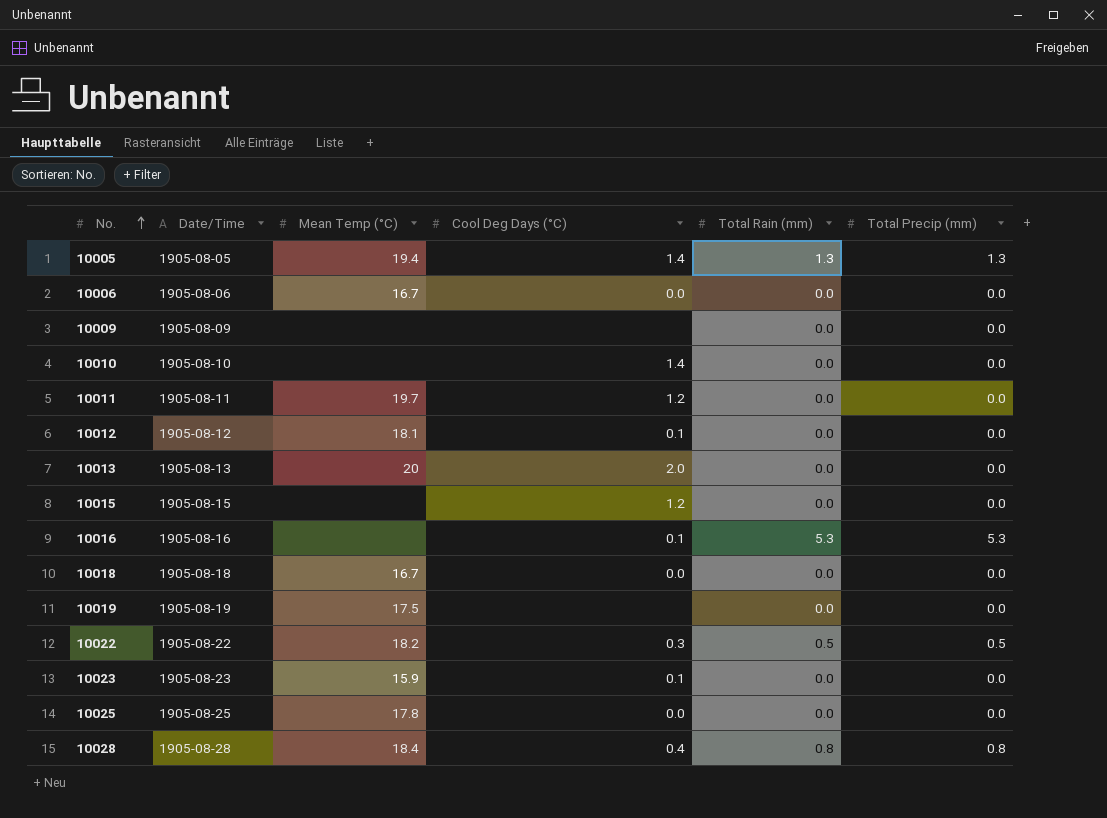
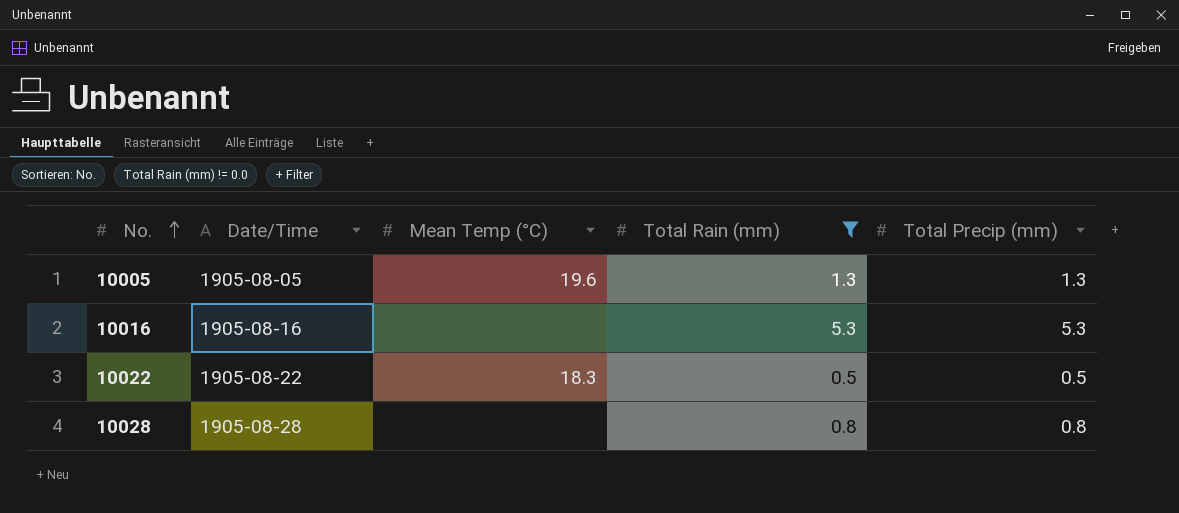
filter: none -> Total Rain (mm) != 0.0
column Cool Deg Days (°C) | position: 4 -> none
10005 | Mean Temp (°C): 19.4 -> 19.6
10022 | Mean Temp (°C): 18.2 -> 18.3
10028 | Mean Temp (°C): 18.4 -> none

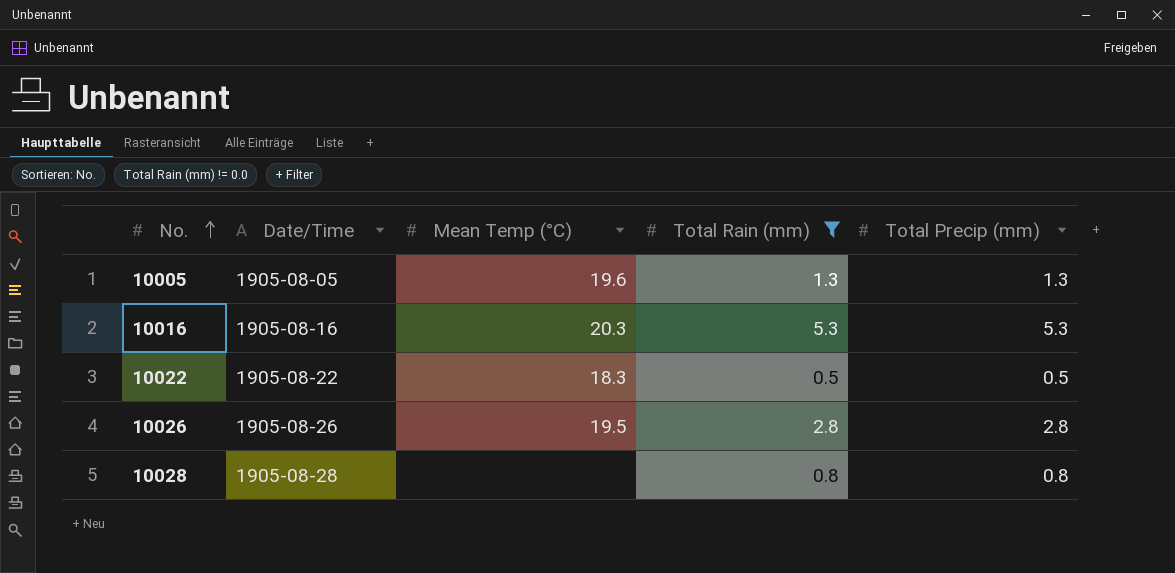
10016 | Mean Temp (°C): none -> 20.3
row 10026: none -> 1905-08-26 | 19.5 | 2.8 | 2.8

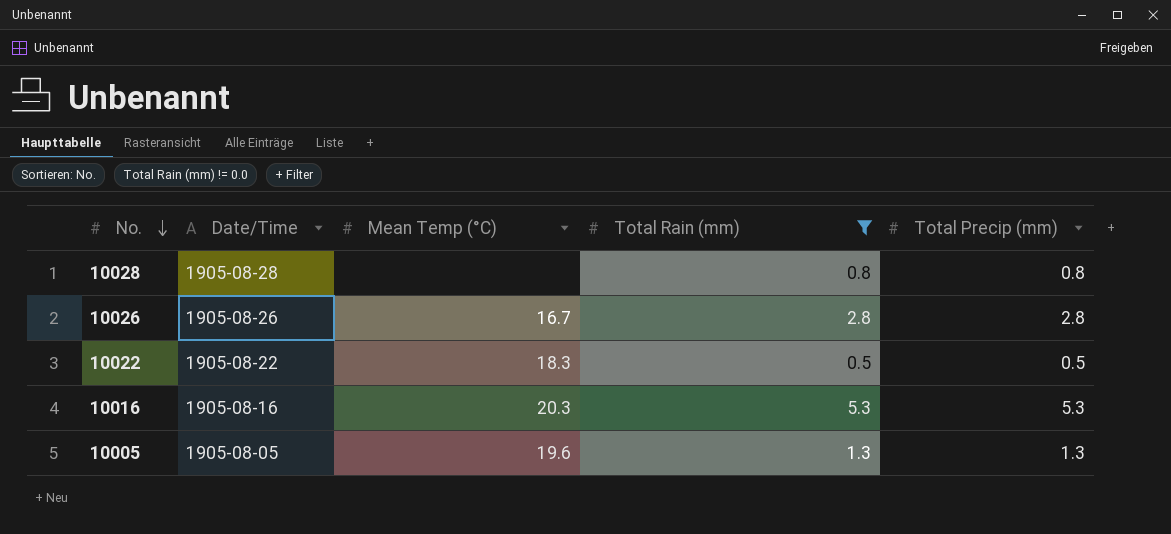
row order: No. ascending -> No. descending
10026 | Mean Temp (°C): 19.5 -> 16.7

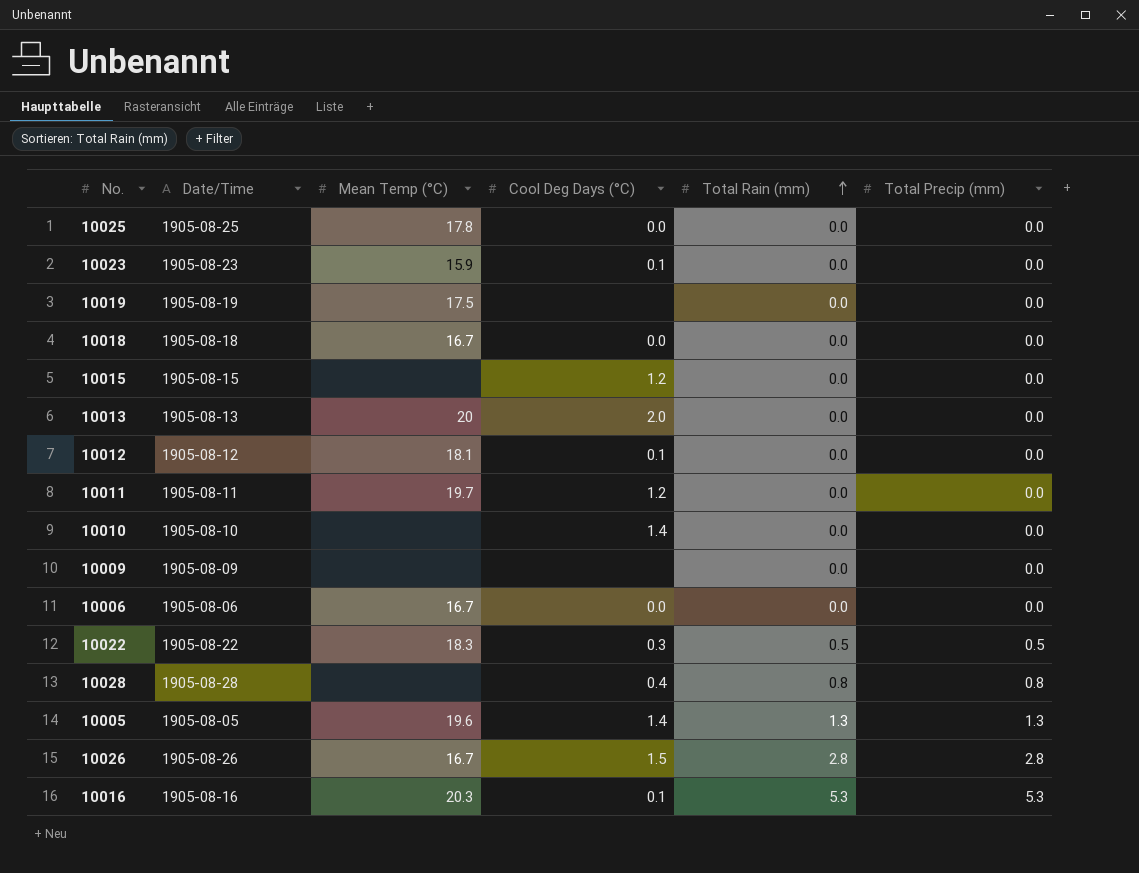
filter: Total Rain (mm) != 0.0 -> none
row order: No. descending -> Total Rain (mm) ascending
column Cool Deg Days (°C) | position: none -> 4

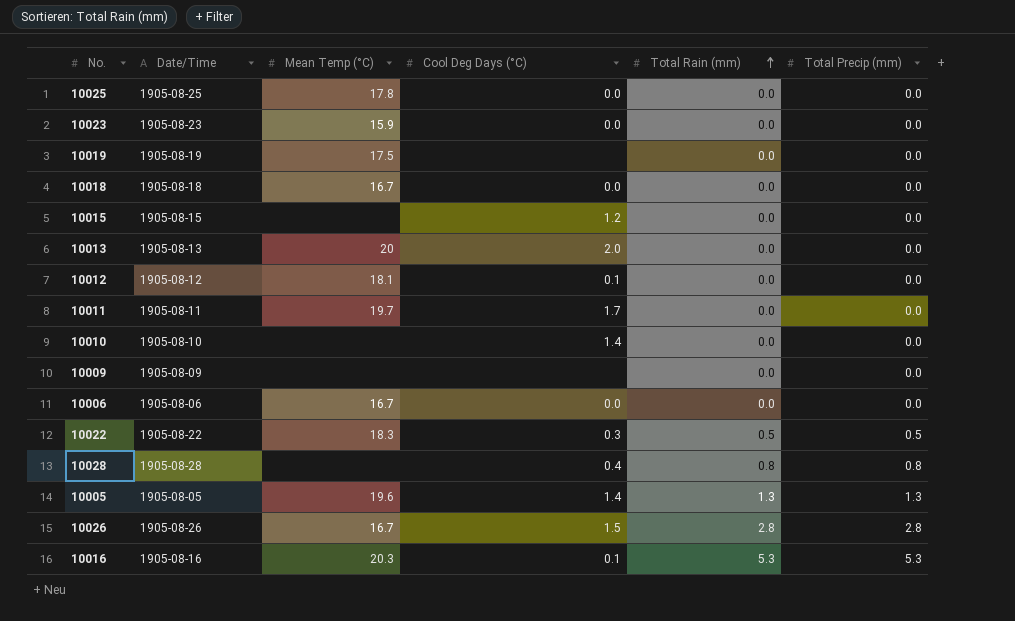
10023 | Cool Deg Days (°C): 0.1 -> 0.0
10011 | Cool Deg Days (°C): 1.2 -> 1.7

